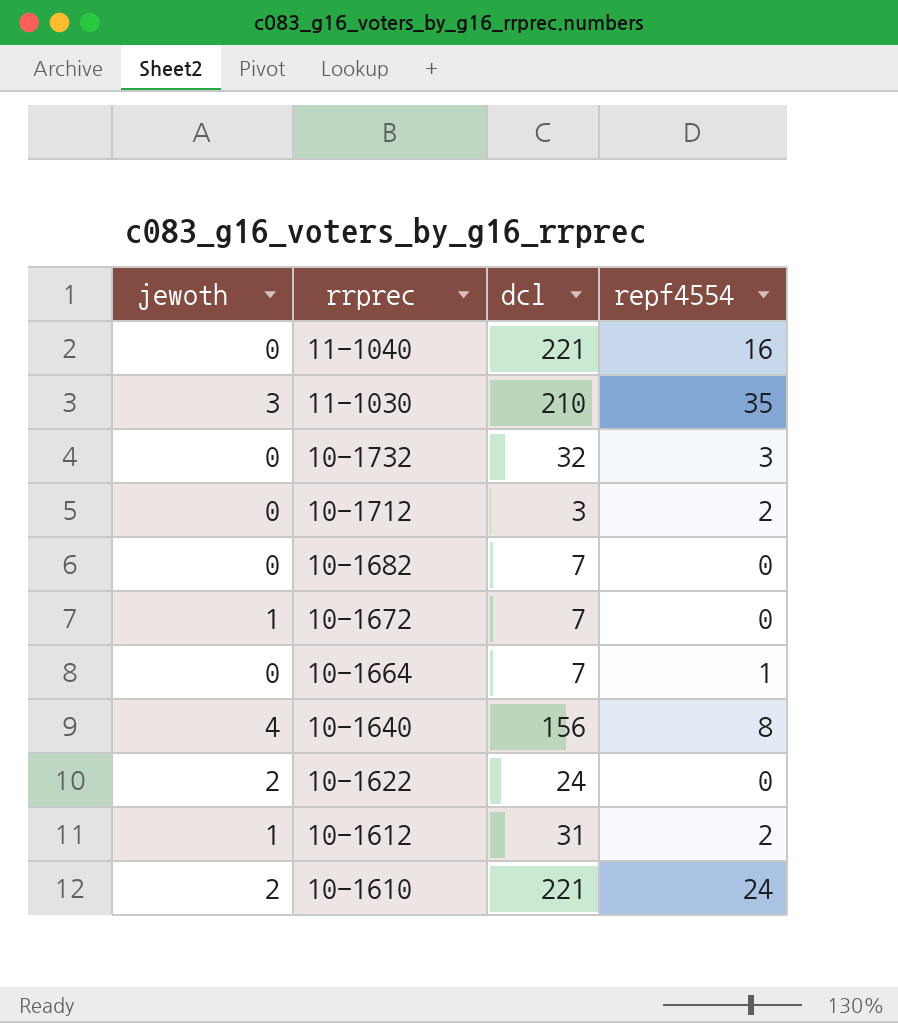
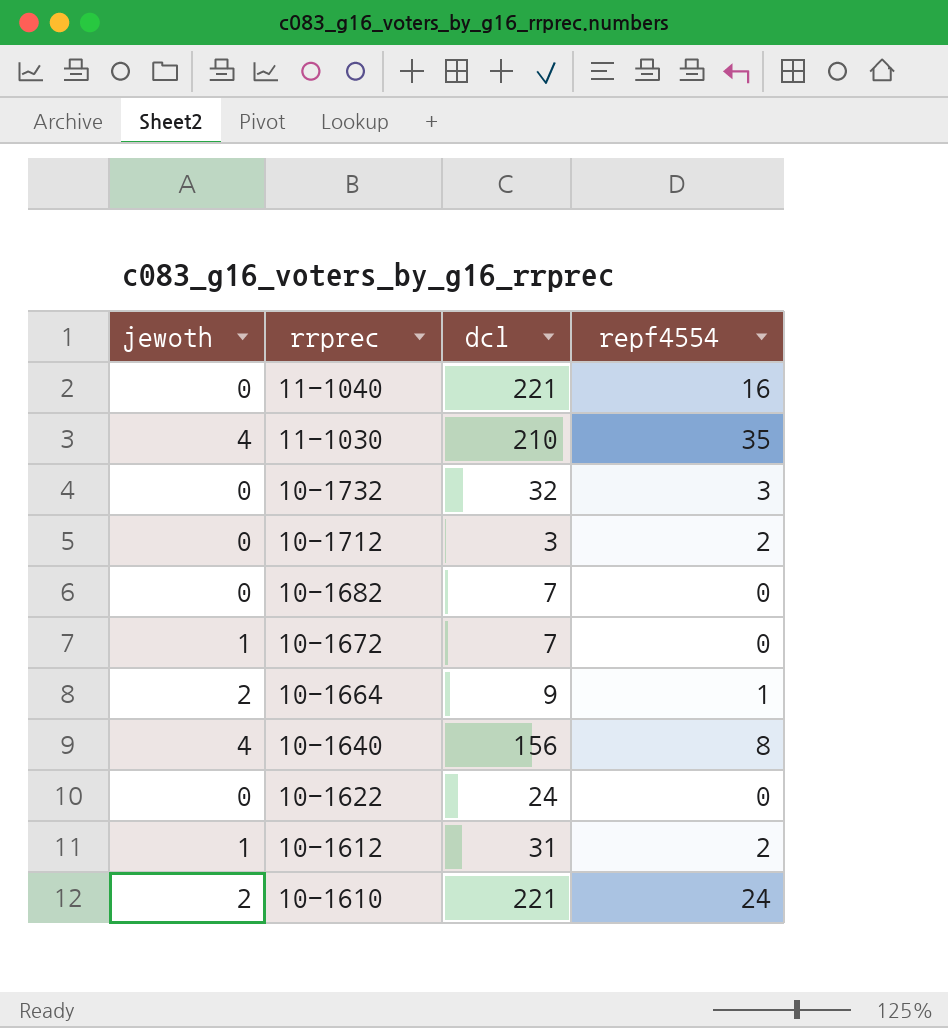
11-1030 | jewoth: 3 -> 4
10-1664 | jewoth: 0 -> 2
10-1664 | dcl: 7 -> 9
10-1622 | jewoth: 2 -> 0

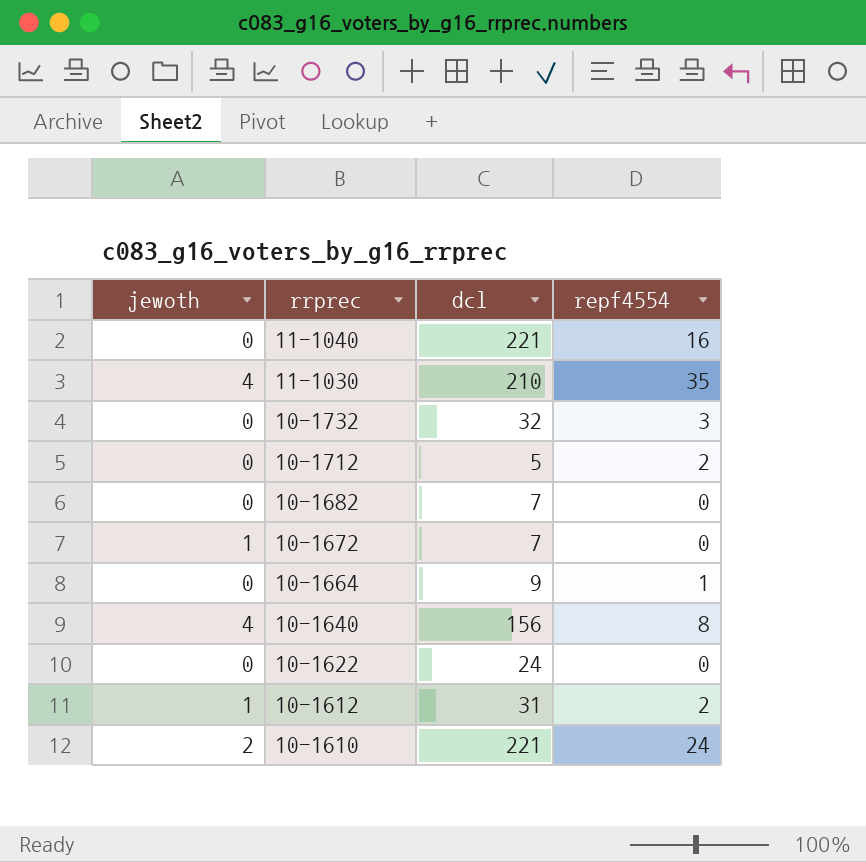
10-1712 | dcl: 3 -> 5
10-1664 | jewoth: 2 -> 0

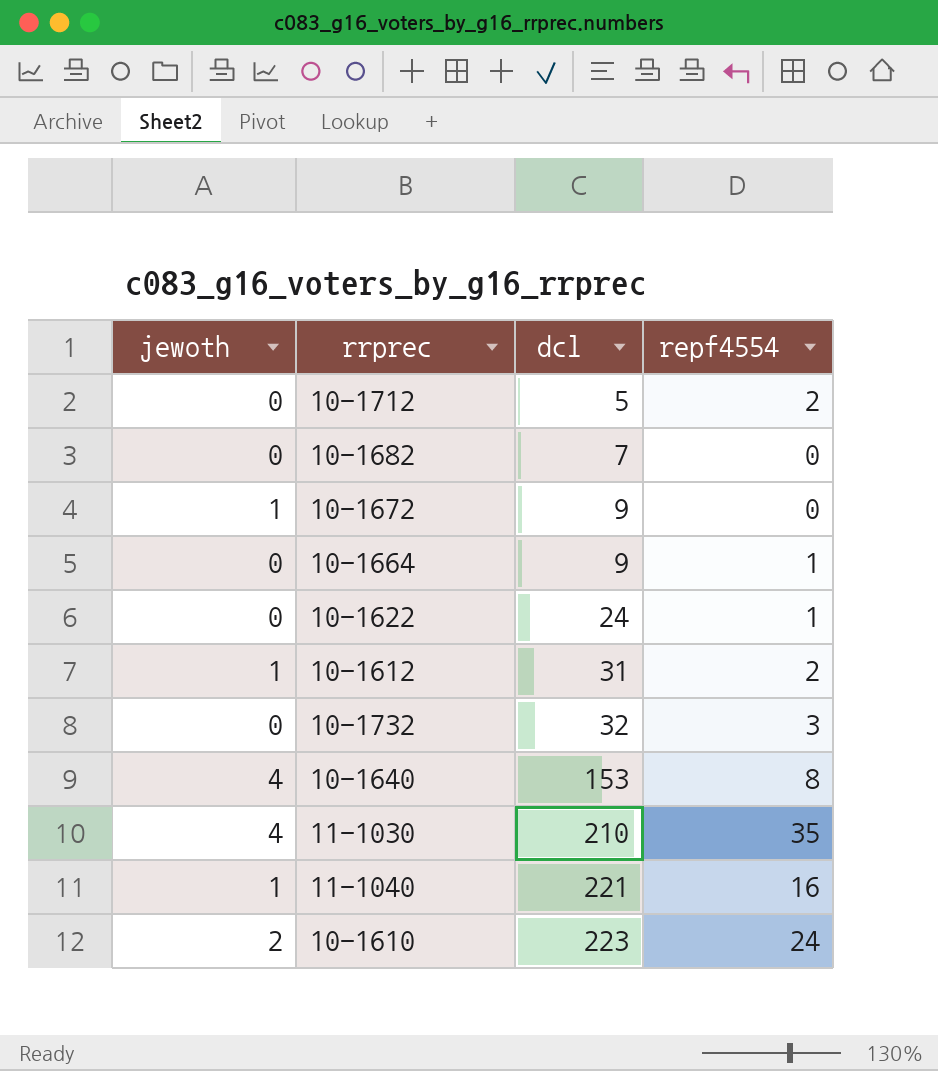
row order: rrprec descending -> dcl ascending
10-1672 | dcl: 7 -> 9
10-1622 | repf4554: 0 -> 1
10-1640 | dcl: 156 -> 153
11-1040 | jewoth: 0 -> 1
10-1610 | dcl: 221 -> 223

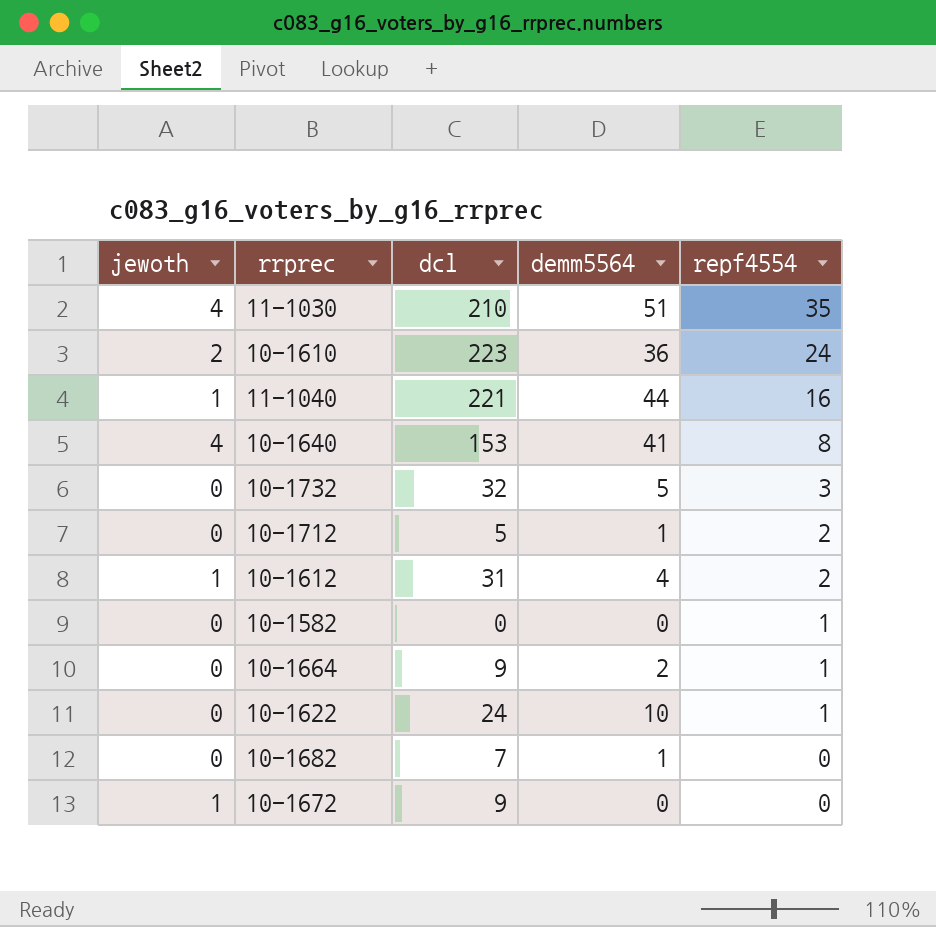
row order: dcl ascending -> repf4554 descending
column demm5564 | position: none -> 4
row 10-1582: none -> 0 | 0 | 0 | 1

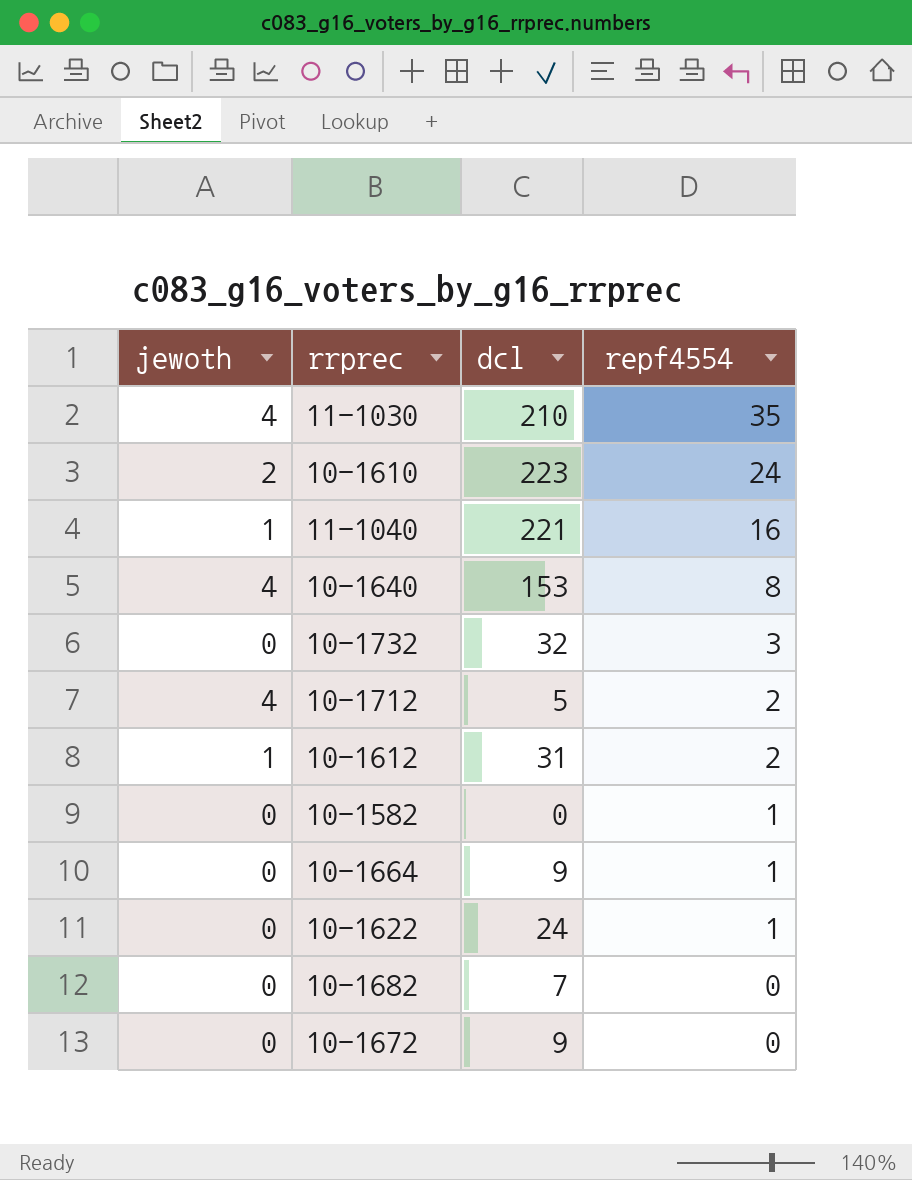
column demm5564 | position: 4 -> none
10-1712 | jewoth: 0 -> 4
10-1672 | jewoth: 1 -> 0

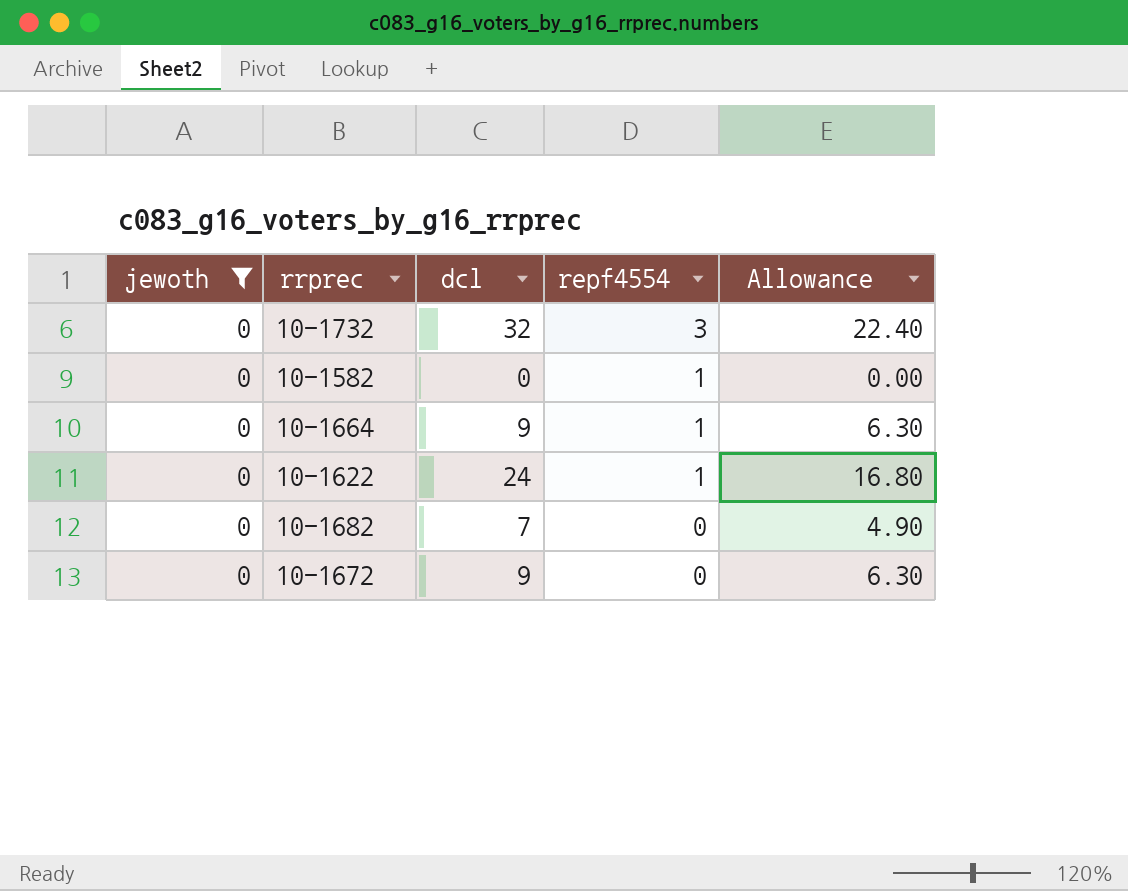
filter: none -> jewoth = 0
column Allowance | formula: none -> [dcl] * 0.7

